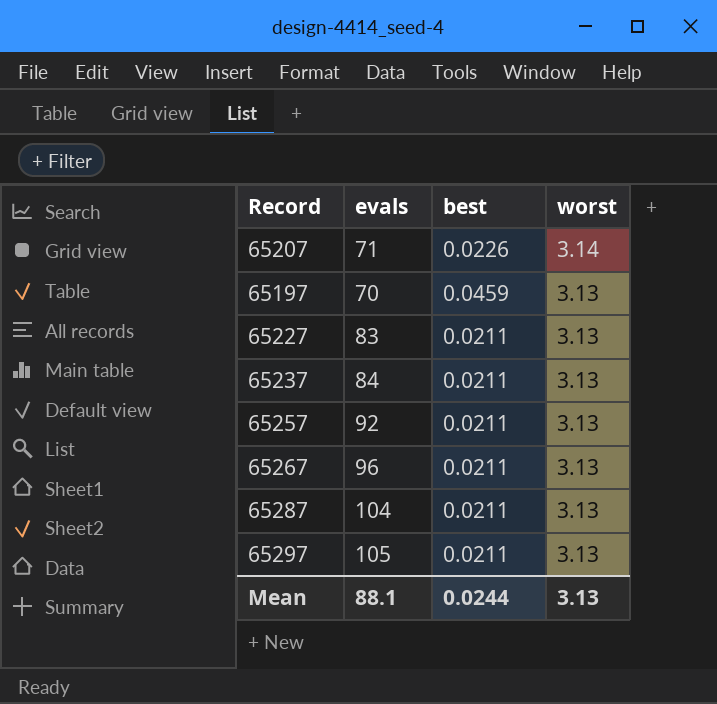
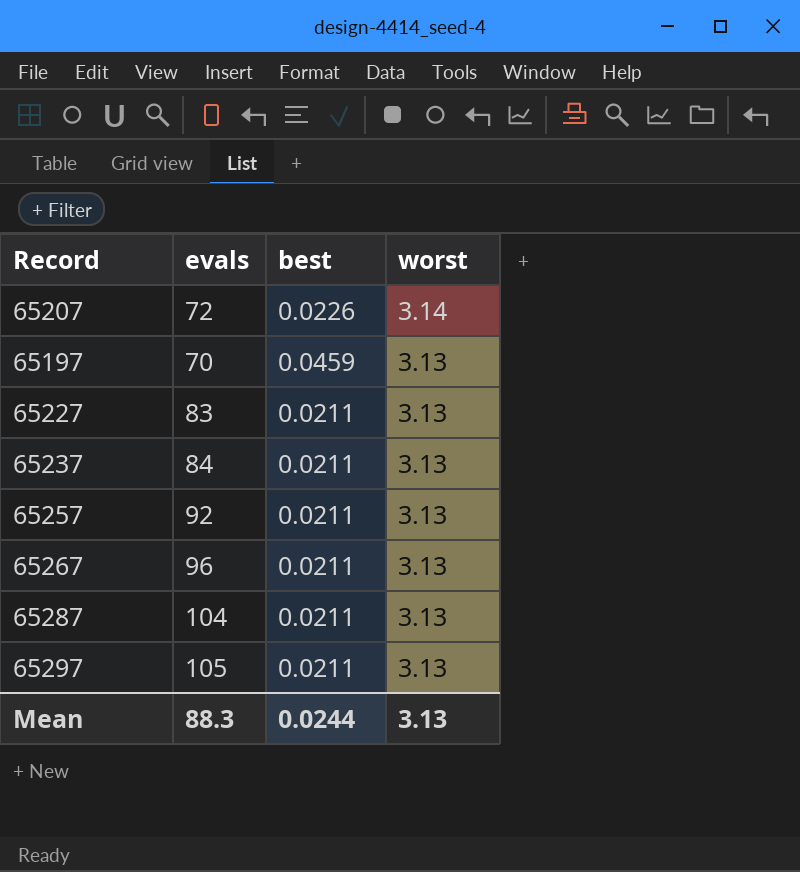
65207 | evals: 71 -> 72
Mean | evals: 88.1 -> 88.3

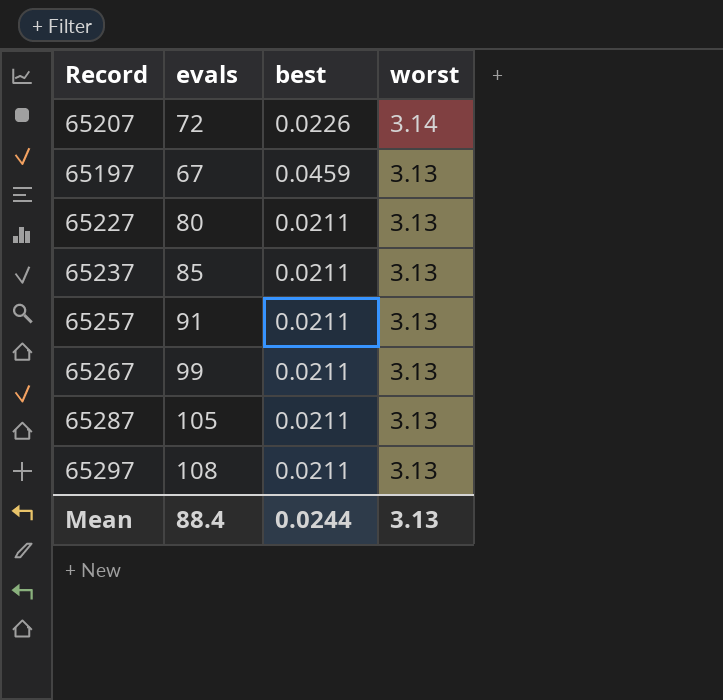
65197 | evals: 70 -> 67
65227 | evals: 83 -> 80
65237 | evals: 84 -> 85
65257 | evals: 92 -> 91
65267 | evals: 96 -> 99
65287 | evals: 104 -> 105
65297 | evals: 105 -> 108
Mean | evals: 88.3 -> 88.4

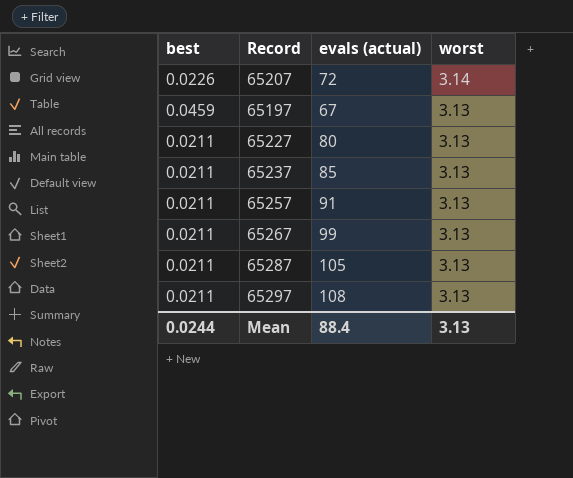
column best | position: 3 -> 1
column name: evals -> evals (actual)

